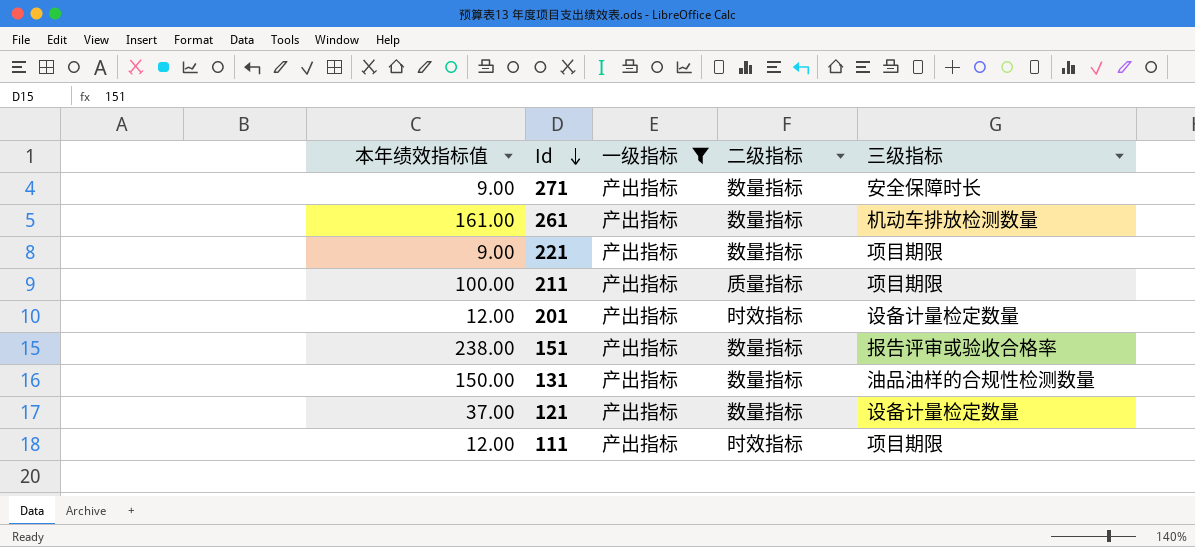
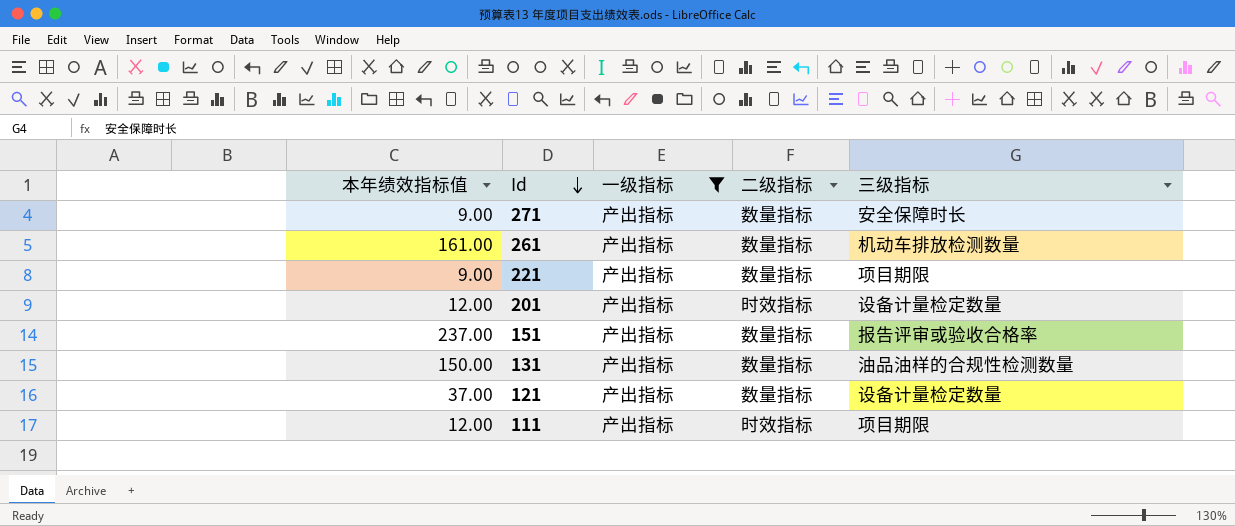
row 211: 100.00 | 产出指标 | 质量指标 | 项目期限 -> none
151 | 本年绩效指标值: 238.00 -> 237.00

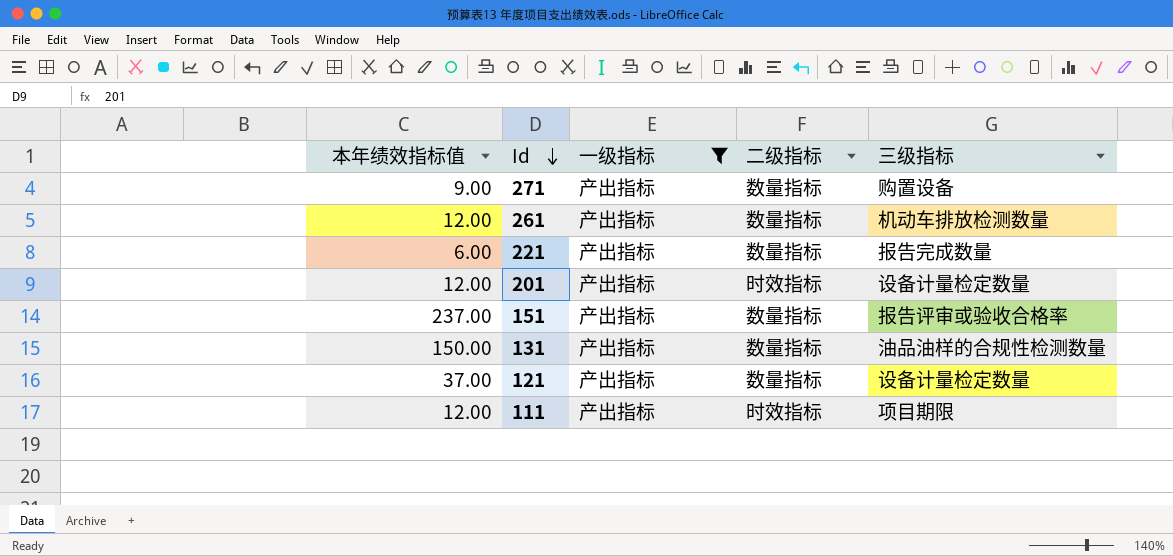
271 | 三级指标: 安全保障时长 -> 购置设备
261 | 本年绩效指标值: 161.00 -> 12.00
221 | 本年绩效指标值: 9.00 -> 6.00
221 | 三级指标: 项目期限 -> 报告完成数量

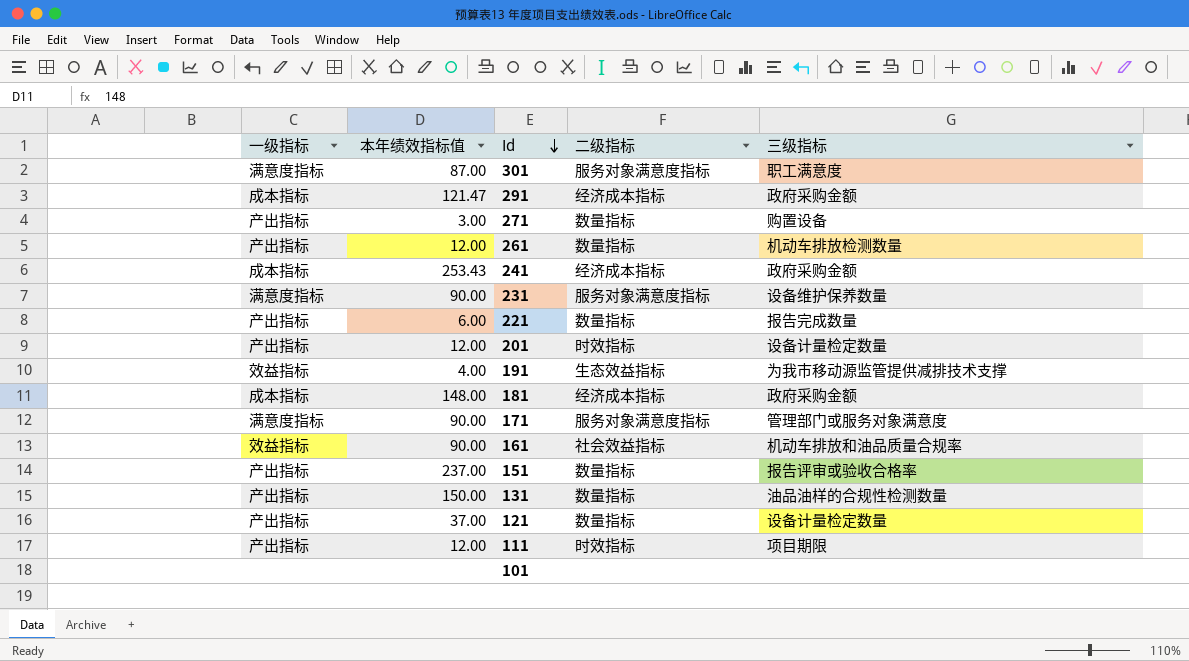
filter: 一级指标 = 产出指标 -> none
column 一级指标 | position: 3 -> 1
271 | 本年绩效指标值: 9.00 -> 3.00

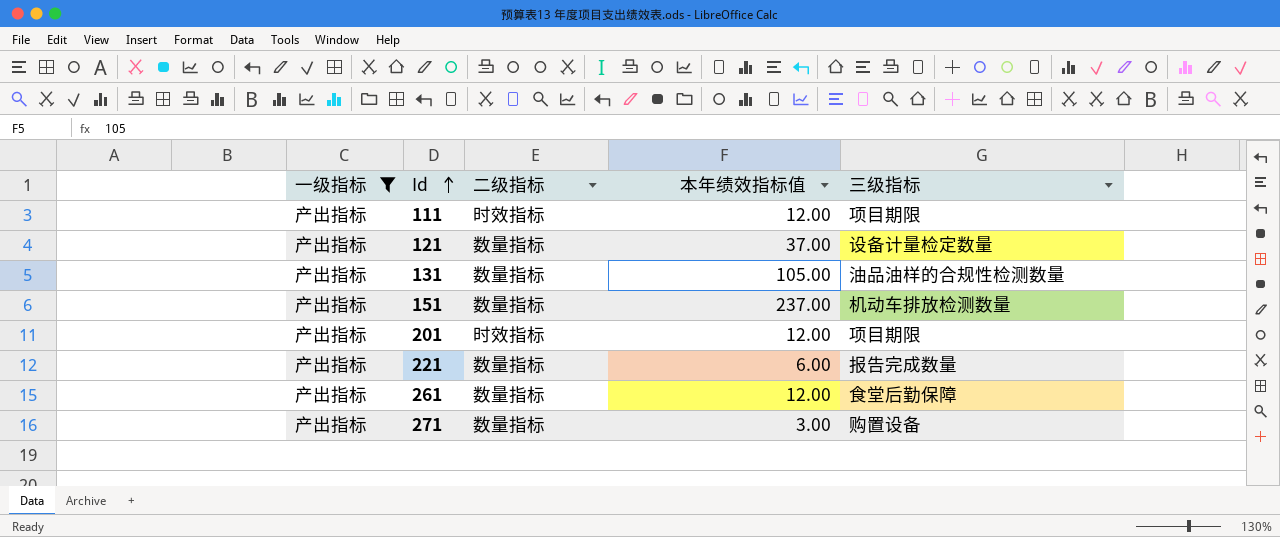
filter: none -> 一级指标 = 产出指标
row order: Id descending -> Id ascending
column 本年绩效指标值 | position: 2 -> 4
131 | 本年绩效指标值: 150.00 -> 105.00
151 | 三级指标: 报告评审或验收合格率 -> 机动车排放检测数量
201 | 三级指标: 设备计量检定数量 -> 项目期限
261 | 三级指标: 机动车排放检测数量 -> 食堂后勤保障

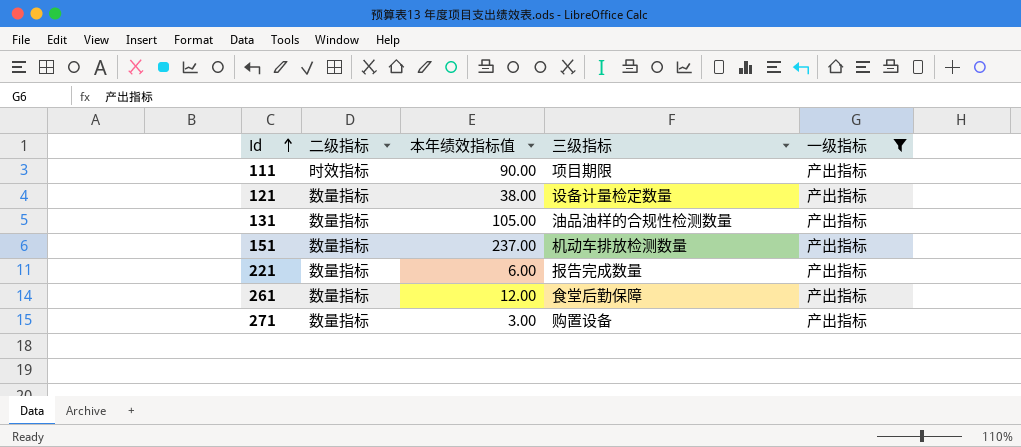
column 一级指标 | position: 1 -> 5
row 201: 产出指标 | 时效指标 | 12.00 | 项目期限 -> none
111 | 本年绩效指标值: 12.00 -> 90.00
121 | 本年绩效指标值: 37.00 -> 38.00

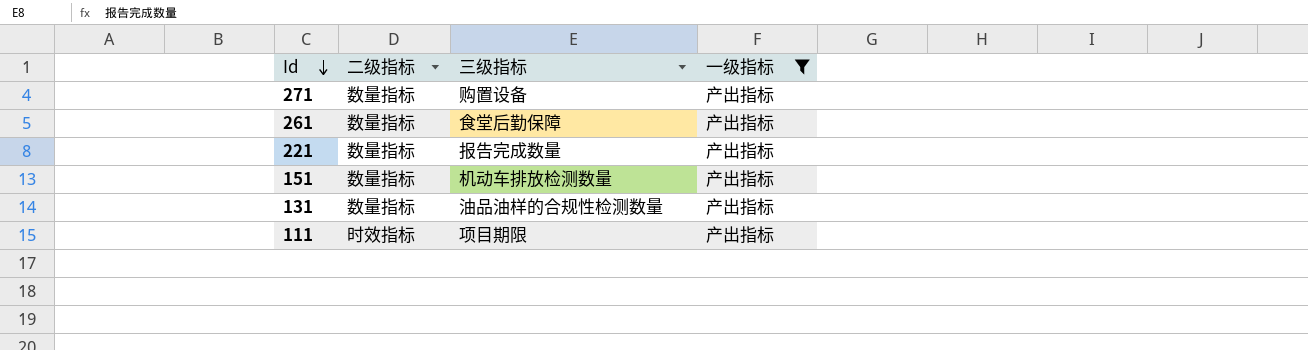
row order: Id ascending -> Id descending
column 本年绩效指标值 | position: 3 -> none
row 121: 数量指标 | 38.00 | 设备计量检定数量 | 产出指标 -> none

